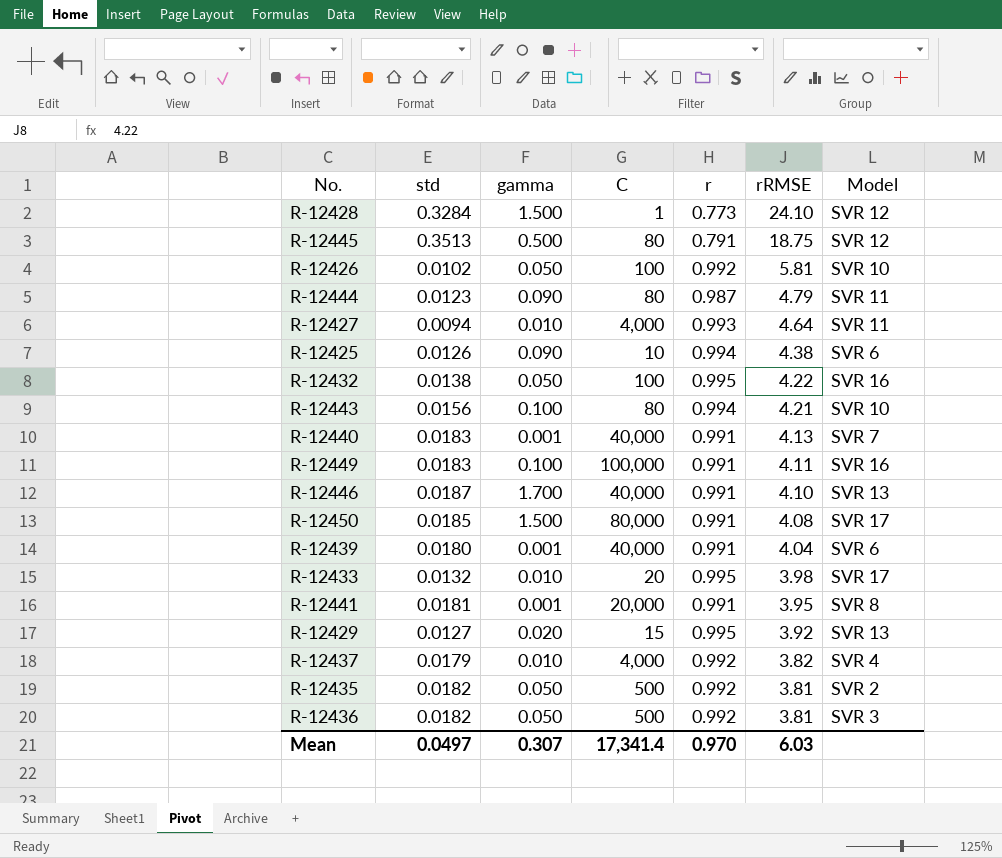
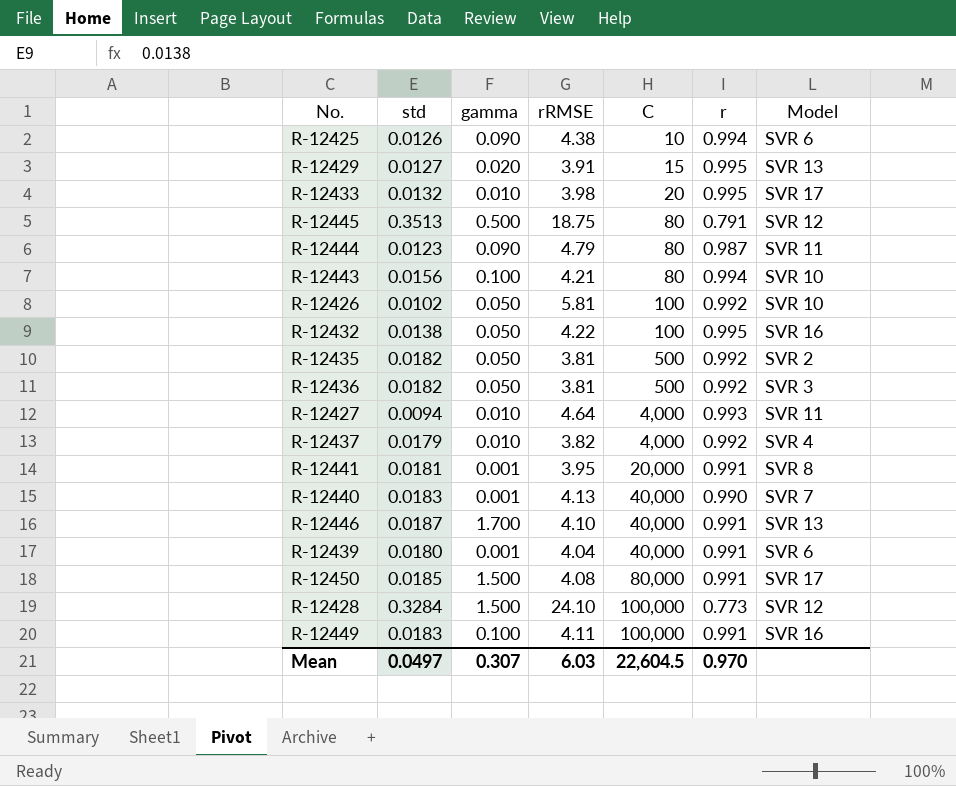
row order: rRMSE descending -> C ascending
column rRMSE | position: 6 -> 4
R-12429 | rRMSE: 3.92 -> 3.91
R-12440 | r: 0.991 -> 0.990
R-12428 | C: 1 -> 100,000
Mean | C: 17,341.4 -> 22,604.5

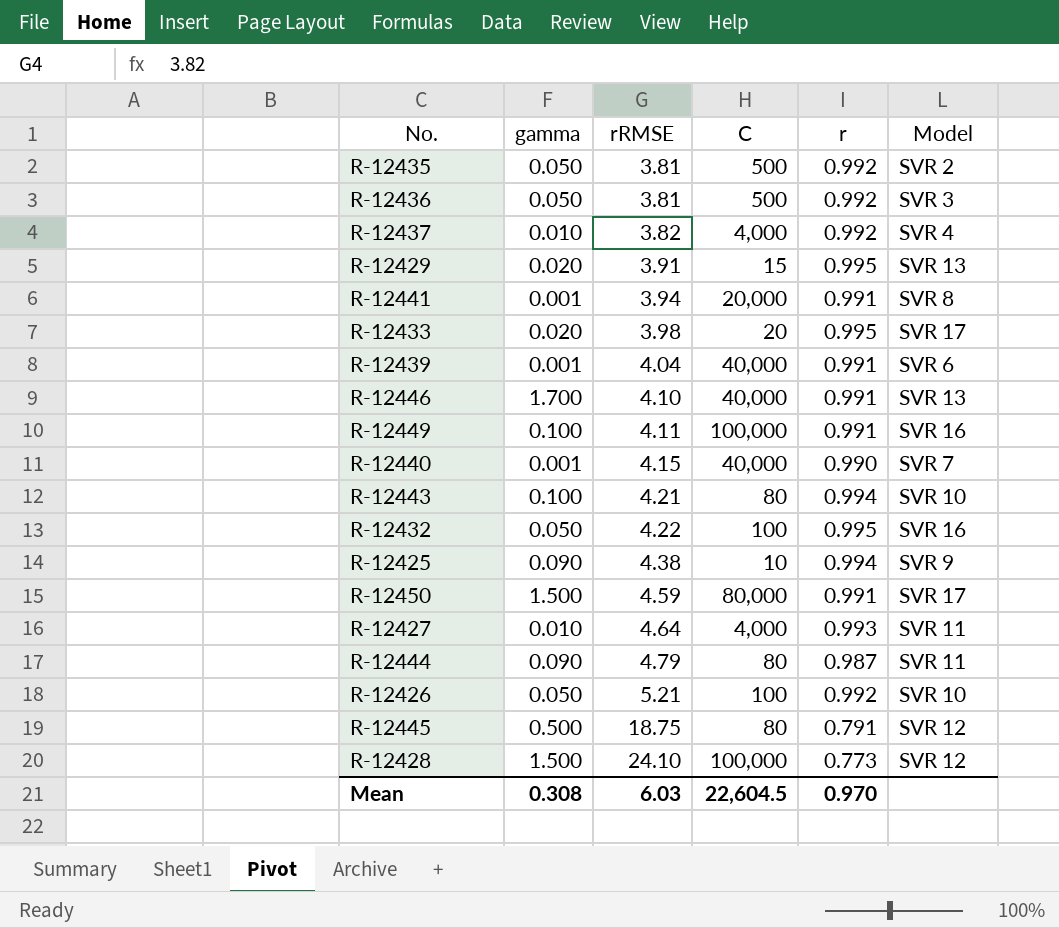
row order: C ascending -> rRMSE ascending
column std | position: 2 -> none
R-12441 | rRMSE: 3.95 -> 3.94
R-12433 | gamma: 0.010 -> 0.020
R-12440 | rRMSE: 4.13 -> 4.15
R-12425 | Model: SVR 6 -> SVR 9
R-12450 | rRMSE: 4.08 -> 4.59
R-12426 | rRMSE: 5.81 -> 5.21
Mean | gamma: 0.307 -> 0.308

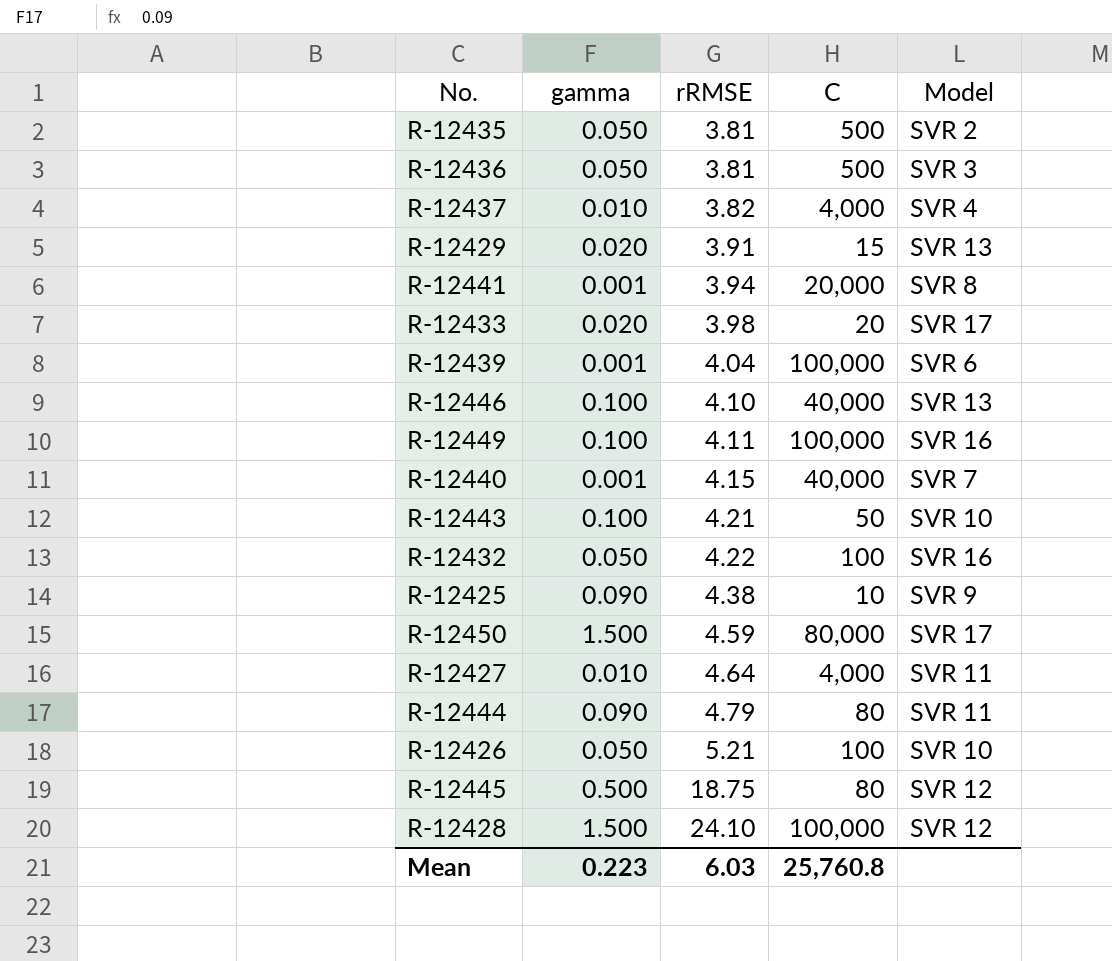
column r | position: 5 -> none
R-12439 | C: 40,000 -> 100,000
R-12446 | gamma: 1.700 -> 0.100
R-12443 | C: 80 -> 50
Mean | gamma: 0.308 -> 0.223
Mean | C: 22,604.5 -> 25,760.8

